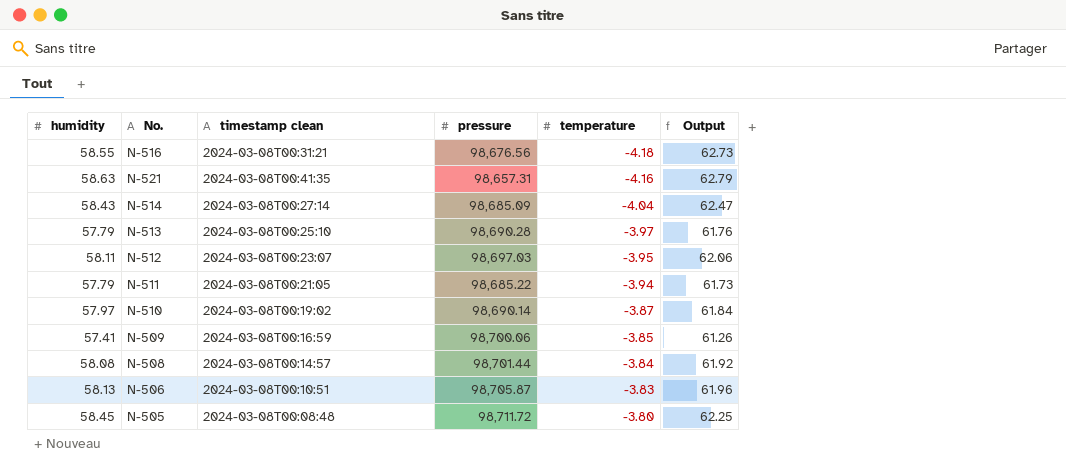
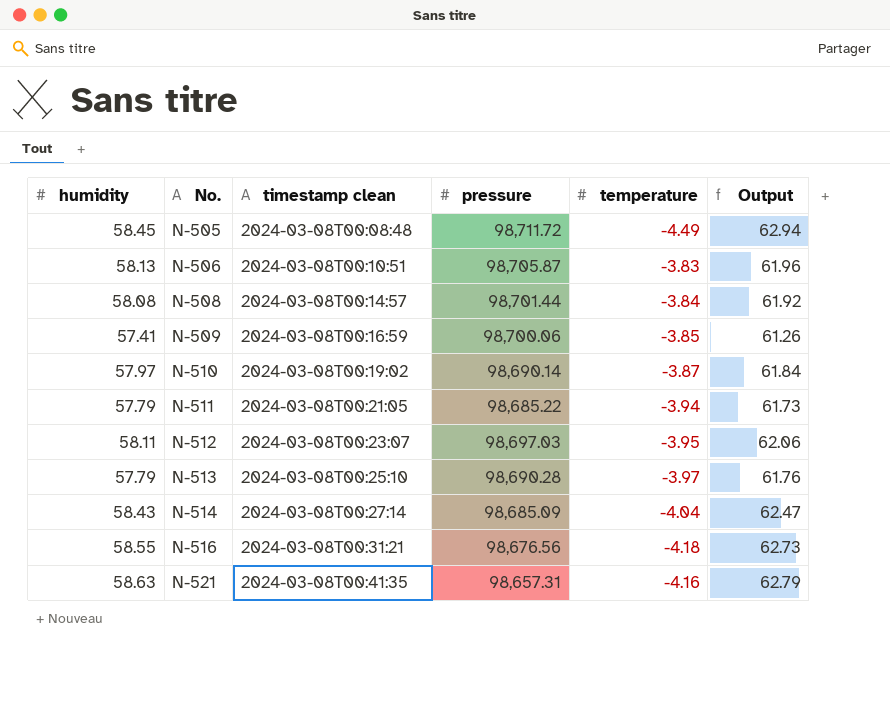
row order: temperature ascending -> No. ascending
N-505 | temperature: -3.80 -> -4.49
N-505 | Output: 62.25 -> 62.94

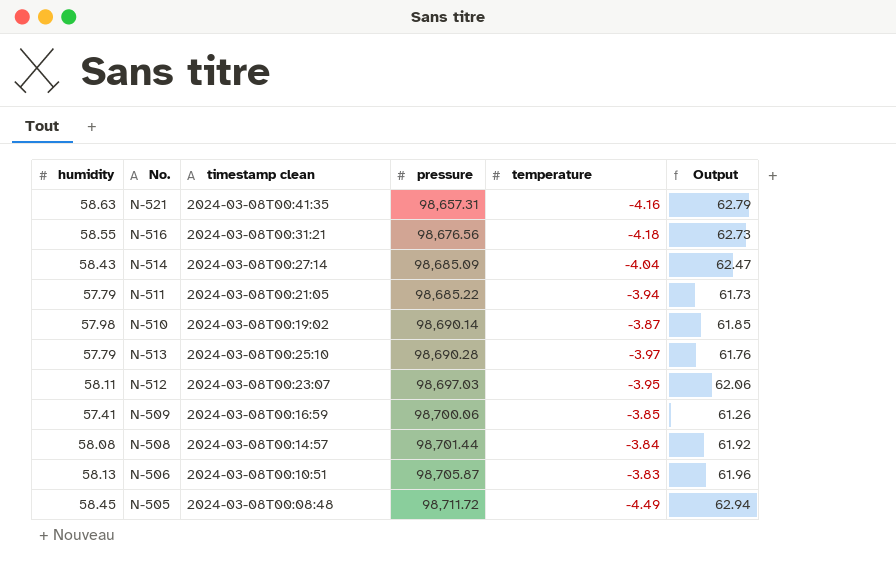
row order: No. ascending -> pressure ascending
N-510 | humidity: 57.97 -> 57.98
N-510 | Output: 61.84 -> 61.85

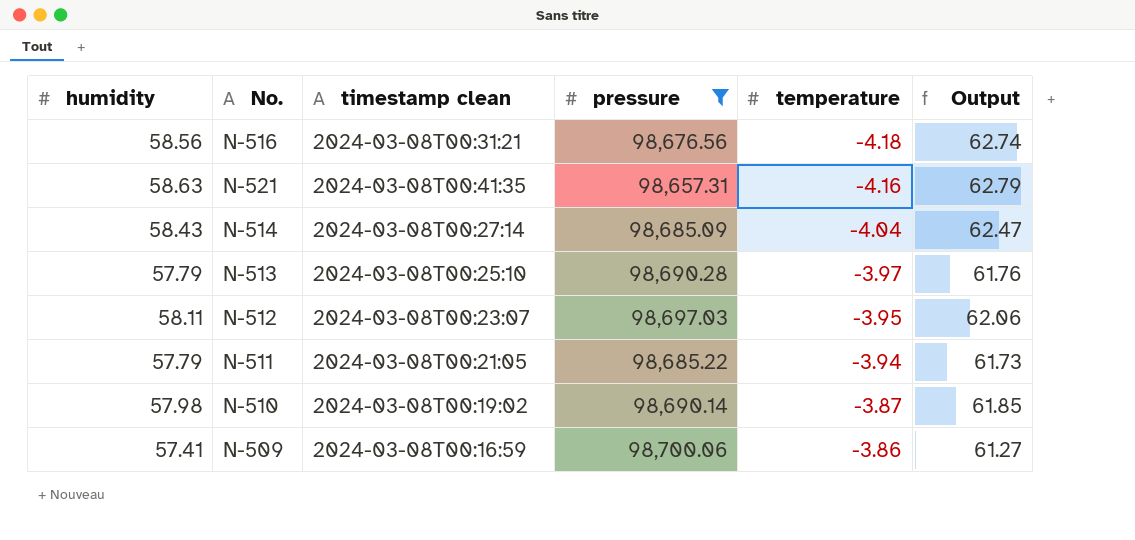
filter: none -> pressure <= 98,700.06
row order: pressure ascending -> temperature ascending
N-516 | humidity: 58.55 -> 58.56
N-516 | Output: 62.73 -> 62.74
N-509 | temperature: -3.85 -> -3.86
N-509 | Output: 61.26 -> 61.27

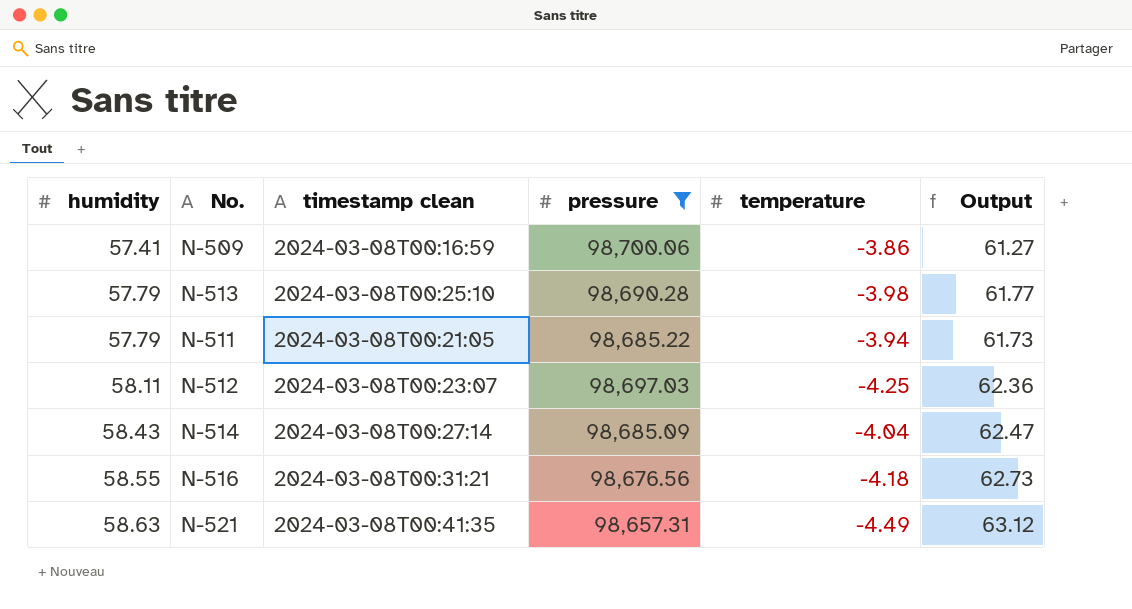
row order: temperature ascending -> humidity ascending
row N-510: 57.98 | 2024-03-08T00:19:02 | 98,690.14 | -3.87 | 61.85 -> none
N-513 | temperature: -3.97 -> -3.98
N-513 | Output: 61.76 -> 61.77
N-512 | temperature: -3.95 -> -4.25
N-512 | Output: 62.06 -> 62.36
N-516 | humidity: 58.56 -> 58.55
N-516 | Output: 62.74 -> 62.73
N-521 | temperature: -4.16 -> -4.49
N-521 | Output: 62.79 -> 63.12

